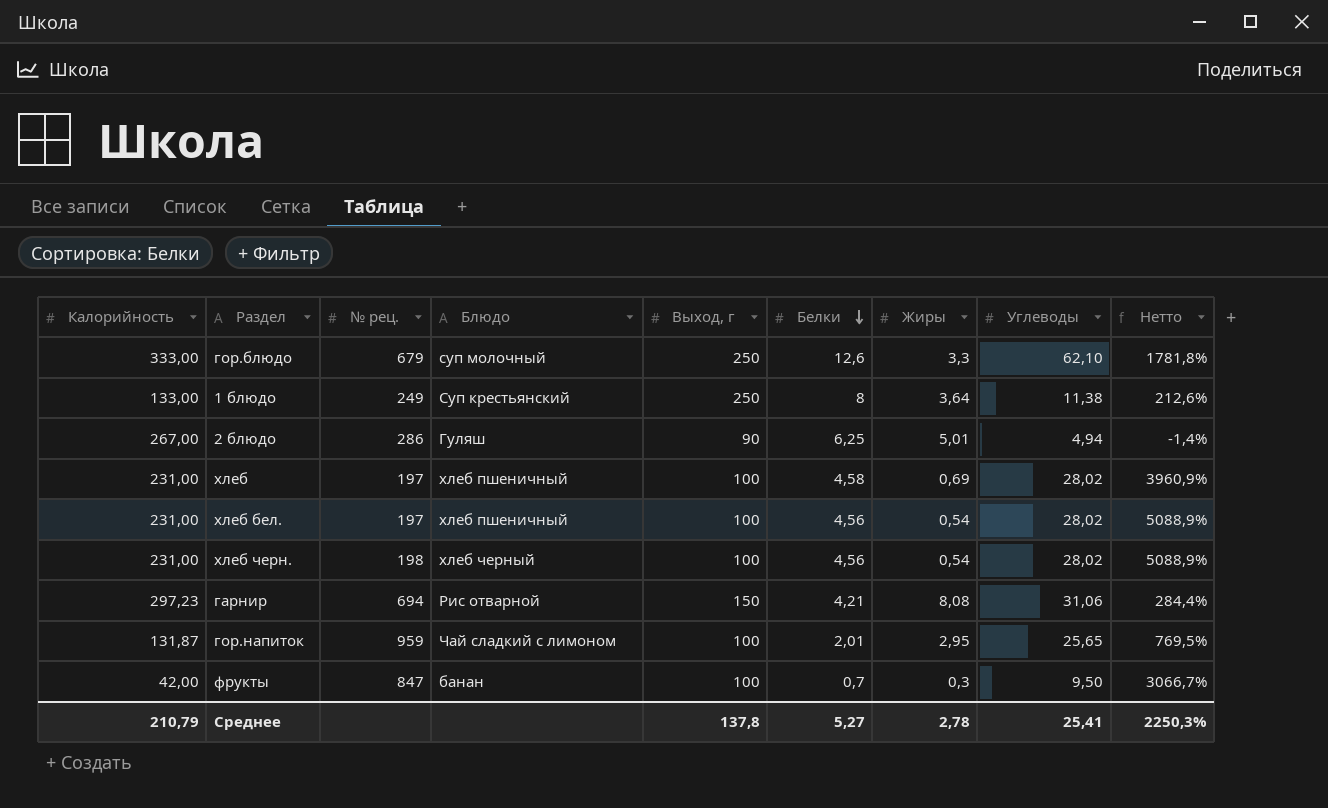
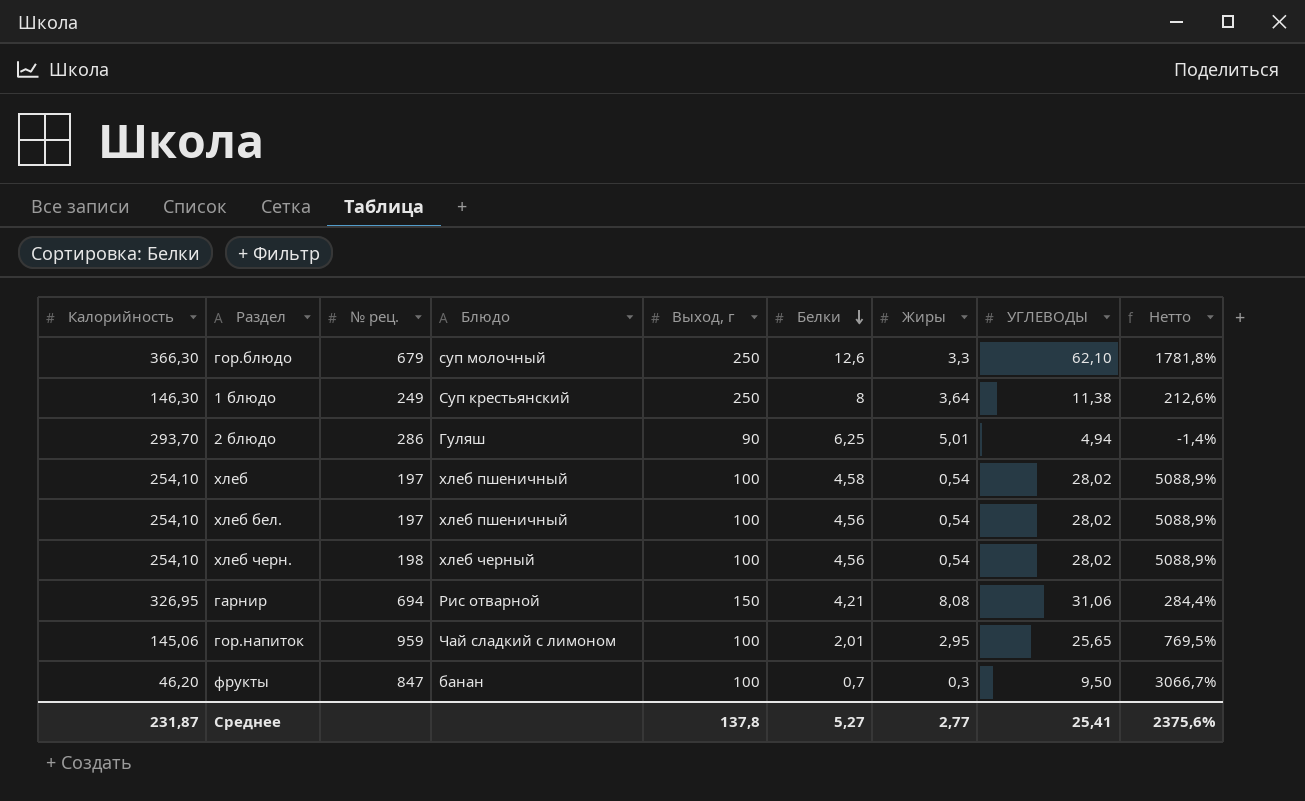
column name: Углеводы -> УГЛЕВОДЫ
гор.блюдо | Калорийность: 333,00 -> 366,30
1 блюдо | Калорийность: 133,00 -> 146,30
2 блюдо | Калорийность: 267,00 -> 293,70
хлеб | Калорийность: 231,00 -> 254,10
хлеб | Жиры: 0,69 -> 0,54
хлеб | Нетто: 3960,9% -> 5088,9%
хлеб бел. | Калорийность: 231,00 -> 254,10
хлеб черн. | Калорийность: 231,00 -> 254,10
гарнир | Калорийность: 297,23 -> 326,95
гор.напиток | Калорийность: 131,87 -> 145,06
фрукты | Калорийность: 42,00 -> 46,20
Среднее | Калорийность: 210,79 -> 231,87
Среднее | Жиры: 2,78 -> 2,77
Среднее | Нетто: 2250,3% -> 2375,6%

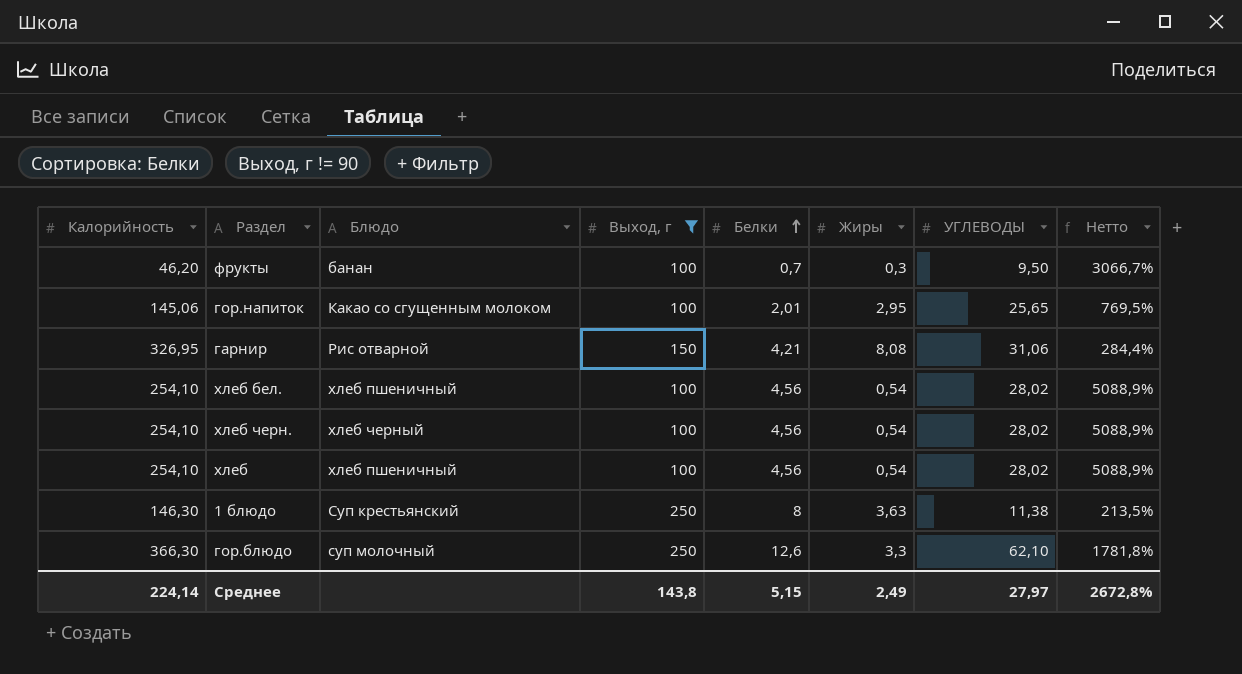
filter: none -> Выход, г != 90
row order: Белки descending -> Белки ascending
column № рец. | position: 3 -> none
гор.напиток | Блюдо: Чай сладкий с лимоном -> Какао со сгущенным молоком
хлеб | Белки: 4,58 -> 4,56
1 блюдо | Жиры: 3,64 -> 3,63
1 блюдо | Нетто: 212,6% -> 213,5%
Среднее | Калорийность: 231,87 -> 224,14
Среднее | Выход, г: 137,8 -> 143,8
Среднее | Белки: 5,27 -> 5,15
Среднее | Жиры: 2,77 -> 2,49
Среднее | УГЛЕВОДЫ: 25,41 -> 27,97
Среднее | Нетто: 2375,6% -> 2672,8%

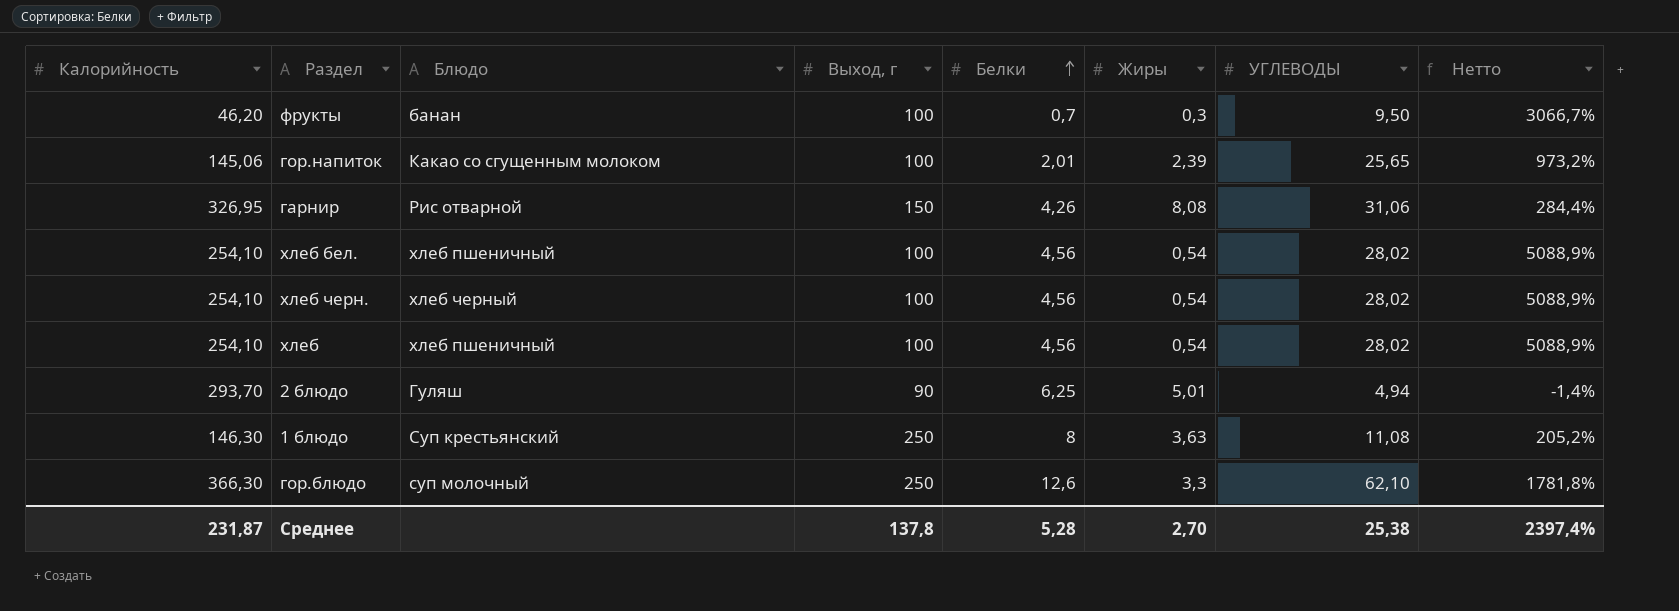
filter: Выход, г != 90 -> none
гор.напиток | Жиры: 2,95 -> 2,39
гор.напиток | Нетто: 769,5% -> 973,2%
гарнир | Белки: 4,21 -> 4,26
1 блюдо | УГЛЕВОДЫ: 11,38 -> 11,08
1 блюдо | Нетто: 213,5% -> 205,2%
Среднее | Калорийность: 224,14 -> 231,87
Среднее | Выход, г: 143,8 -> 137,8
Среднее | Белки: 5,15 -> 5,28
Среднее | Жиры: 2,49 -> 2,70
Среднее | УГЛЕВОДЫ: 27,97 -> 25,38
Среднее | Нетто: 2672,8% -> 2397,4%

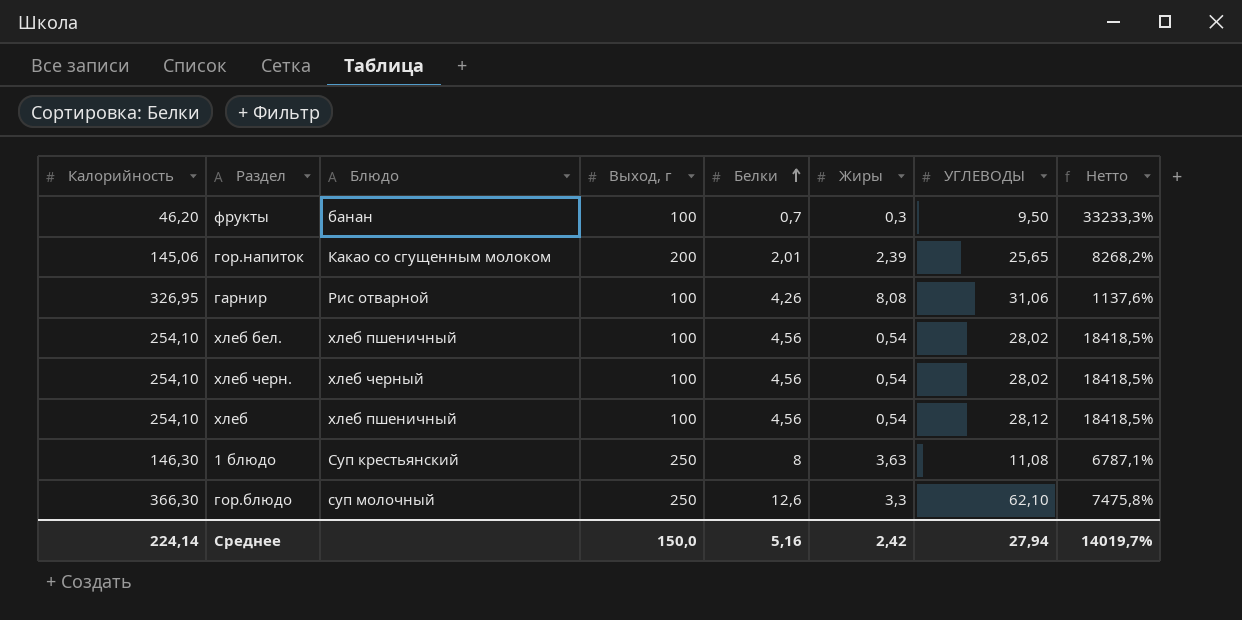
column Нетто | formula: ([УГЛЕВОДЫ] - [Жиры]) / [Жиры] -> ([Выход, г] - [Жиры]) / [Жиры]
row 2 блюдо: 293,70 | Гуляш | 90 | 6,25 | 5,01 | 4,94 | -1,4% -> none
гор.напиток | Выход, г: 100 -> 200
гарнир | Выход, г: 150 -> 100
хлеб | УГЛЕВОДЫ: 28,02 -> 28,12
Среднее | Калорийность: 231,87 -> 224,14
Среднее | Выход, г: 137,8 -> 150,0
Среднее | Белки: 5,28 -> 5,16
Среднее | Жиры: 2,70 -> 2,42
Среднее | УГЛЕВОДЫ: 25,38 -> 27,94
Среднее | Нетто: 2397,4% -> 14019,7%

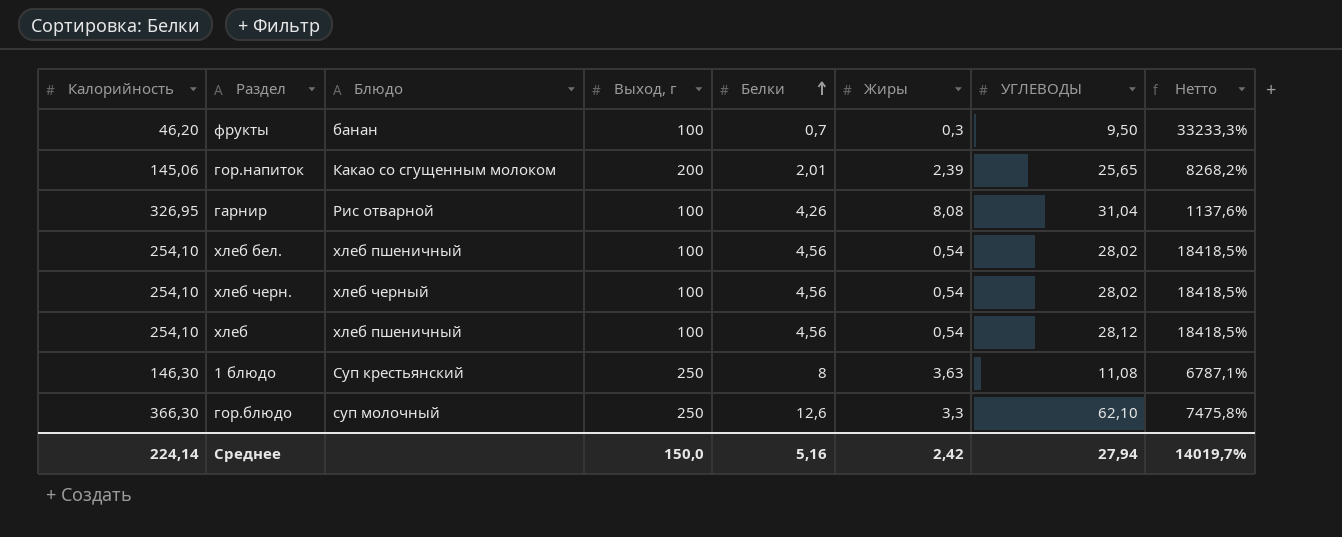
гарнир | УГЛЕВОДЫ: 31,06 -> 31,04

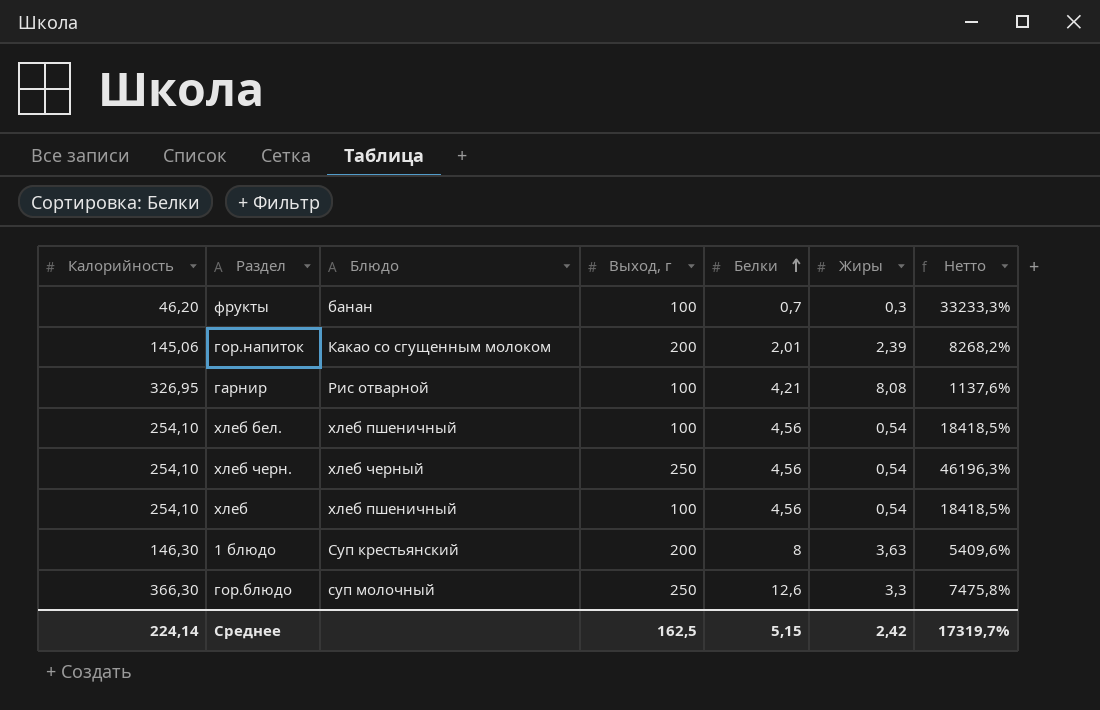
column УГЛЕВОДЫ | position: 7 -> none
гарнир | Белки: 4,26 -> 4,21
хлеб черн. | Выход, г: 100 -> 250
хлеб черн. | Нетто: 18418,5% -> 46196,3%
1 блюдо | Выход, г: 250 -> 200
1 блюдо | Нетто: 6787,1% -> 5409,6%
Среднее | Выход, г: 150,0 -> 162,5
Среднее | Белки: 5,16 -> 5,15
Среднее | Нетто: 14019,7% -> 17319,7%

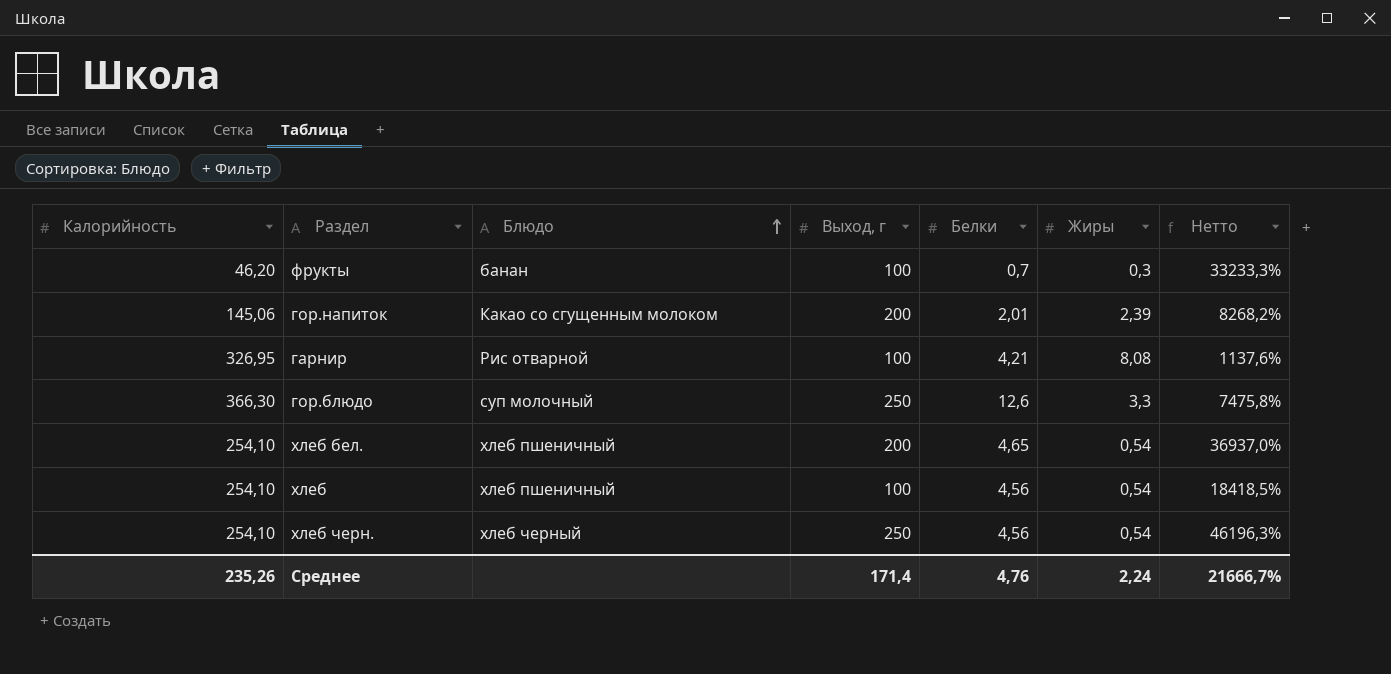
row order: Белки ascending -> Блюдо ascending
row 1 блюдо: 146,30 | Суп крестьянский | 200 | 8 | 3,63 | 5409,6% -> none
хлеб бел. | Выход, г: 100 -> 200
хлеб бел. | Белки: 4,56 -> 4,65
хлеб бел. | Нетто: 18418,5% -> 36937,0%
Среднее | Калорийность: 224,14 -> 235,26
Среднее | Выход, г: 162,5 -> 171,4
Среднее | Белки: 5,15 -> 4,76
Среднее | Жиры: 2,42 -> 2,24
Среднее | Нетто: 17319,7% -> 21666,7%

